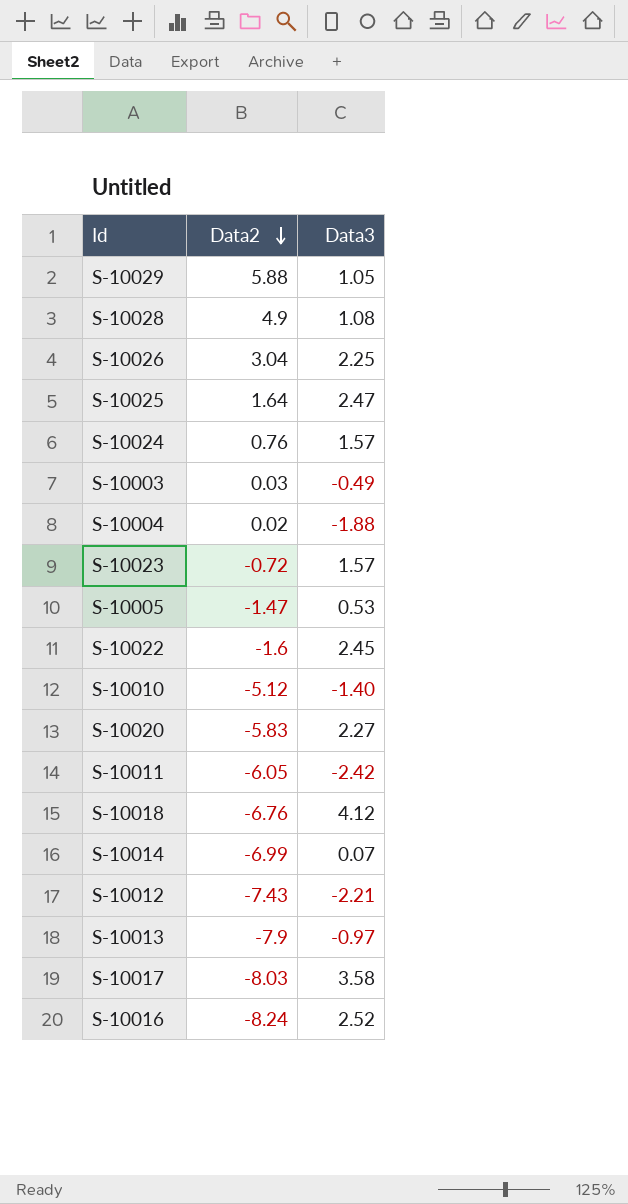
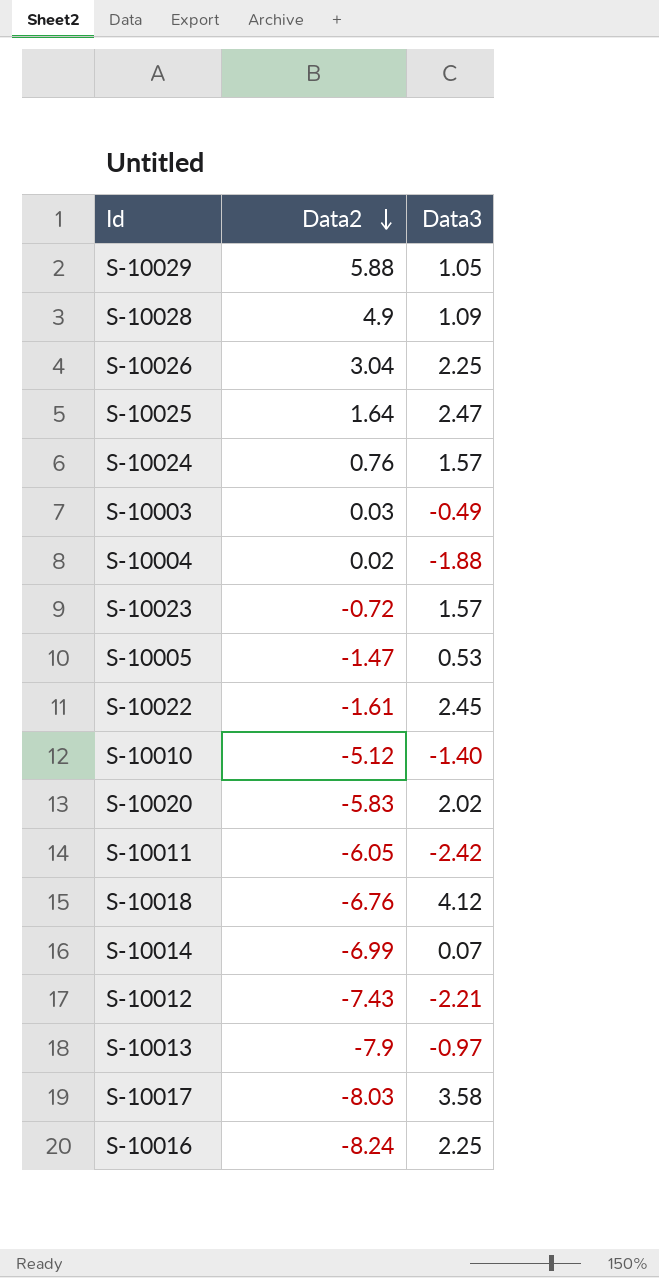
S-10028 | Data3: 1.08 -> 1.09
S-10022 | Data2: -1.6 -> -1.61
S-10020 | Data3: 2.27 -> 2.02
S-10016 | Data3: 2.52 -> 2.25

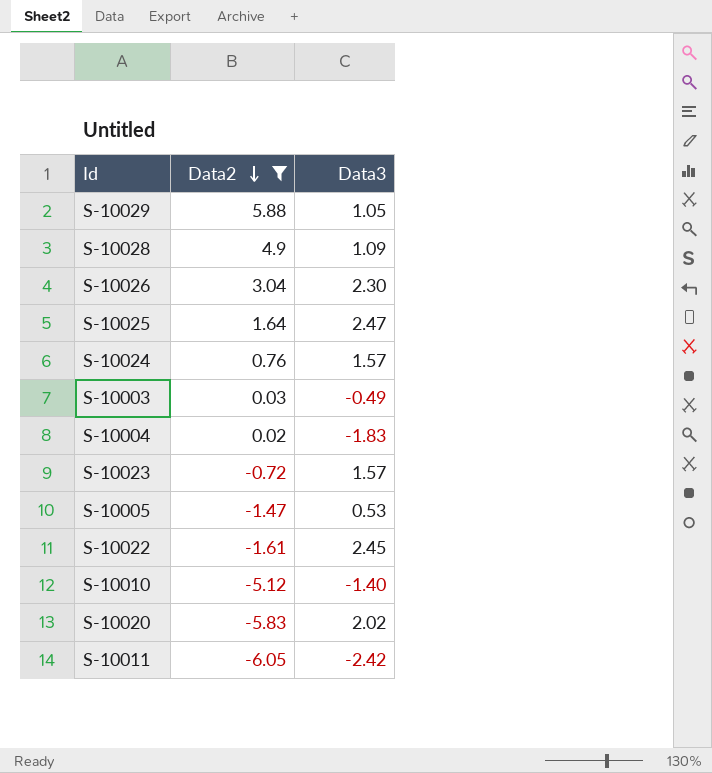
filter: none -> Data2 >= -6.05
S-10026 | Data3: 2.25 -> 2.30
S-10004 | Data3: -1.88 -> -1.83

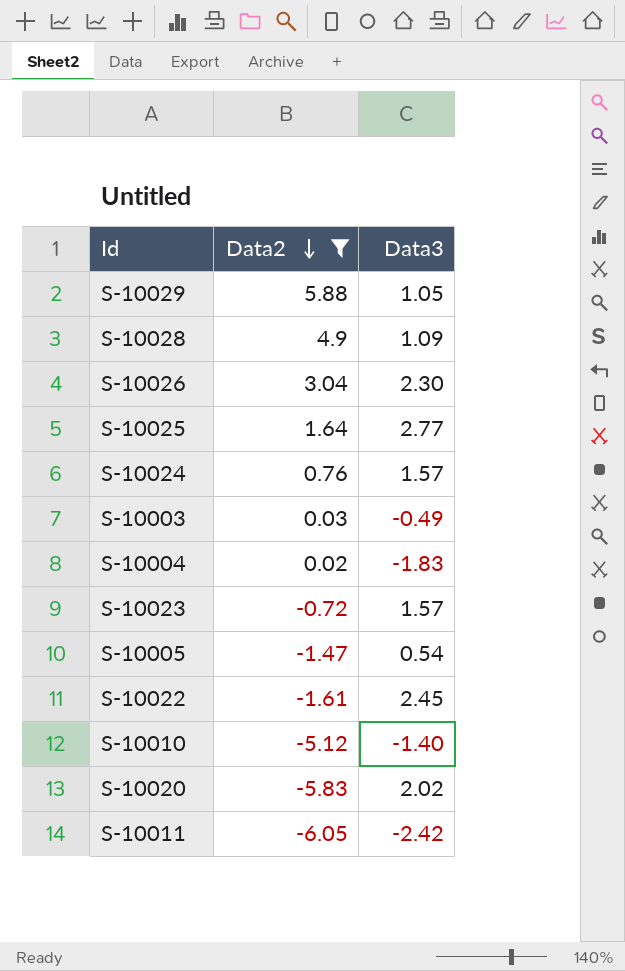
S-10025 | Data3: 2.47 -> 2.77
S-10005 | Data3: 0.53 -> 0.54

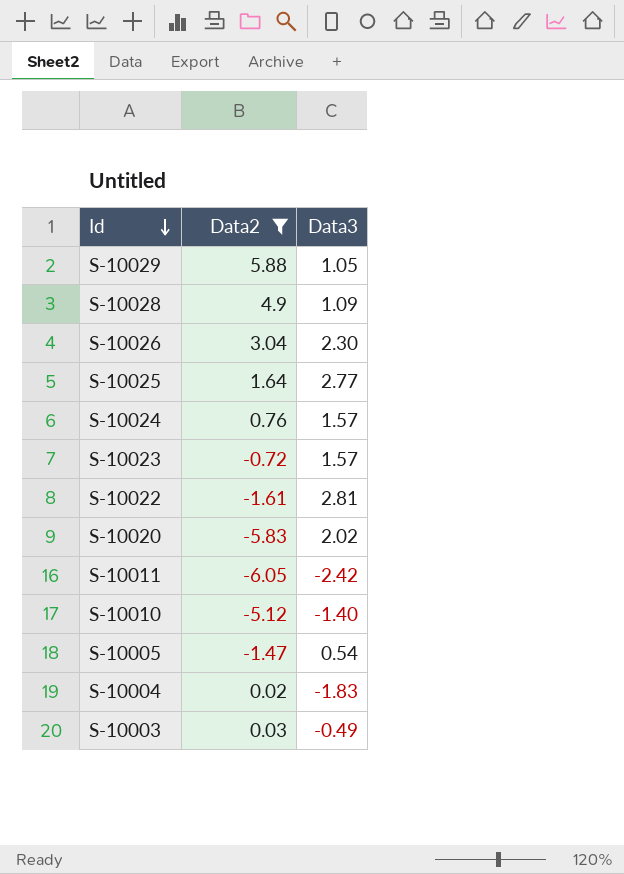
row order: Data2 descending -> Id descending
S-10022 | Data3: 2.45 -> 2.81

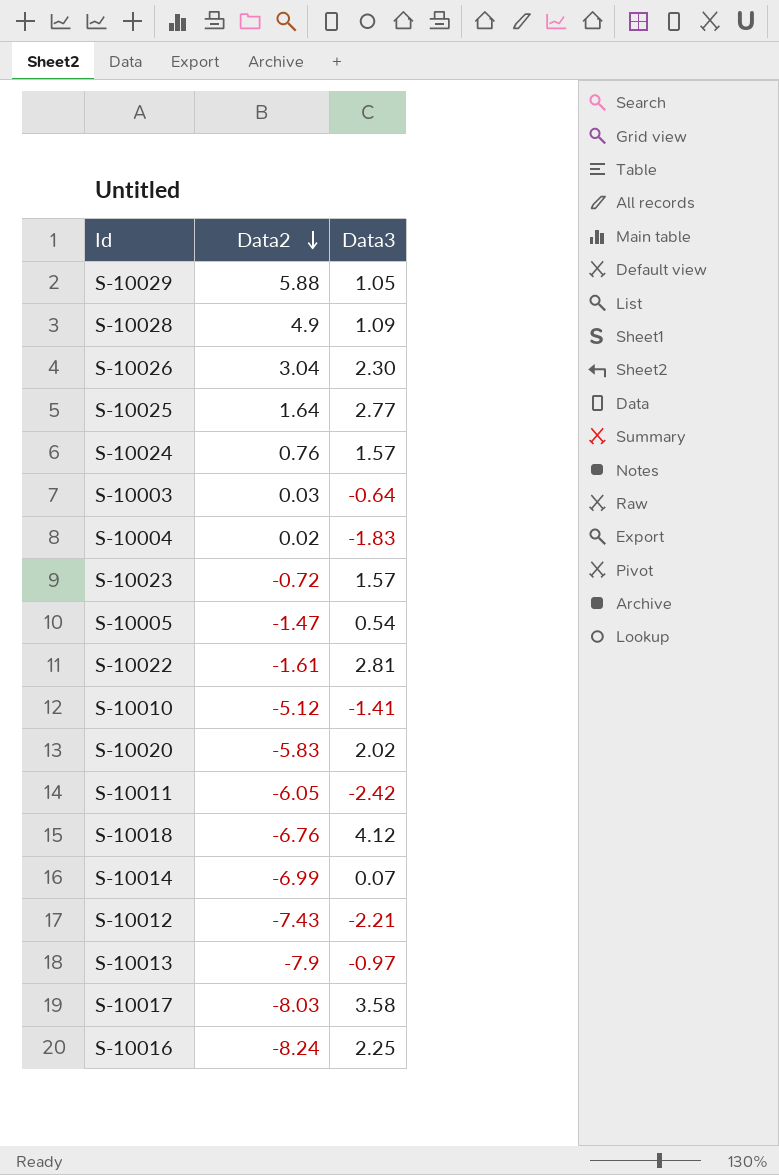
filter: Data2 >= -6.05 -> none
row order: Id descending -> Data2 descending
S-10003 | Data3: -0.49 -> -0.64
S-10010 | Data3: -1.40 -> -1.41

